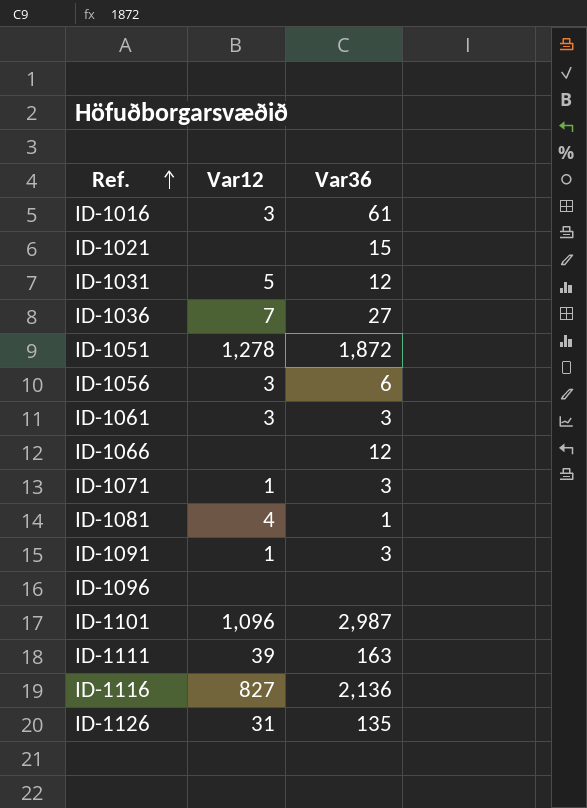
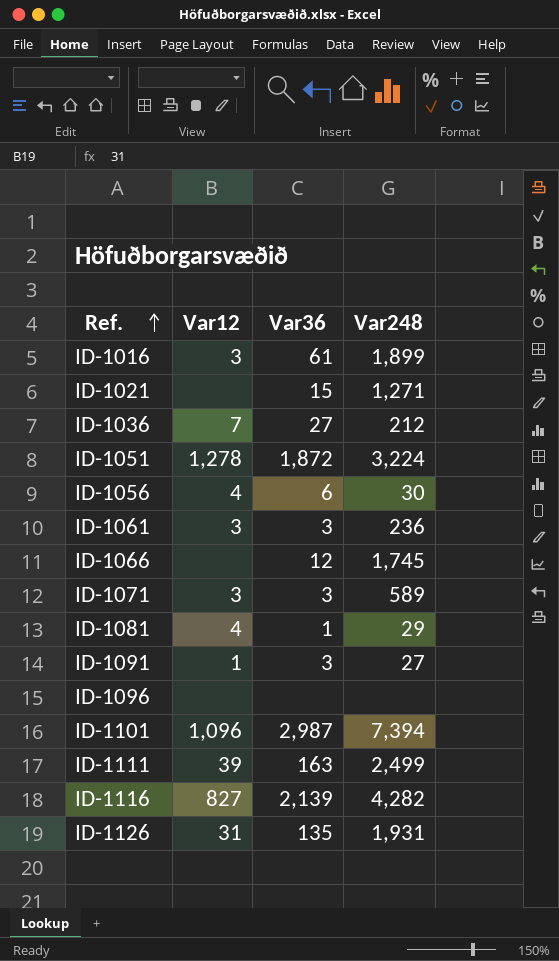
column Var248 | position: none -> 4
row ID-1031: 5 | 12 -> none
ID-1056 | Var12: 3 -> 4
ID-1071 | Var12: 1 -> 3
ID-1116 | Var36: 2,136 -> 2,139

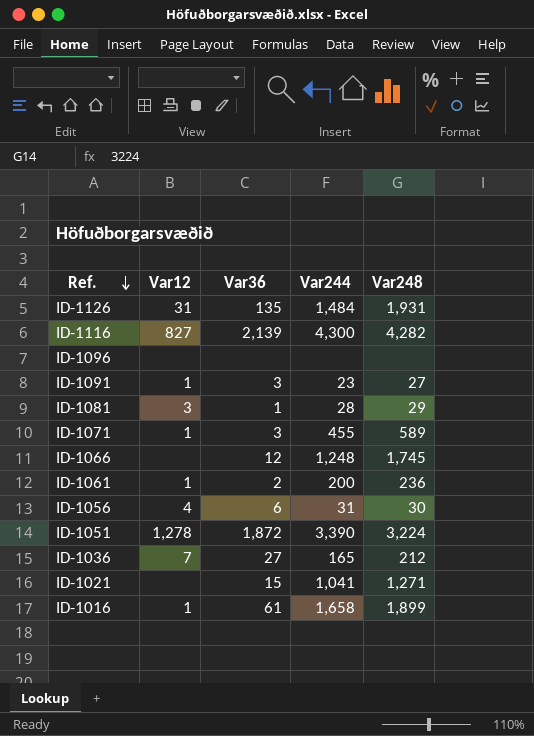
row order: Ref. ascending -> Ref. descending
column Var244 | position: none -> 4
row ID-1101: 1,096 | 2,987 | 7,394 -> none
row ID-1111: 39 | 163 | 2,499 -> none
ID-1081 | Var12: 4 -> 3
ID-1071 | Var12: 3 -> 1
ID-1061 | Var12: 3 -> 1
ID-1061 | Var36: 3 -> 2
ID-1016 | Var12: 3 -> 1

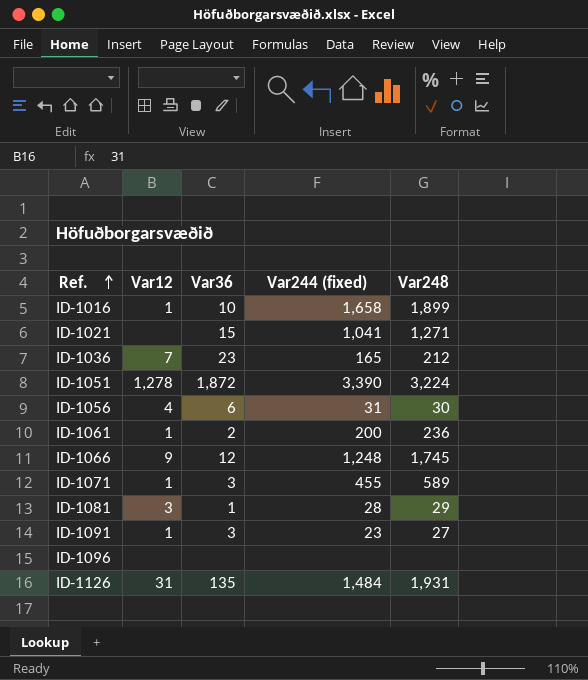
row order: Ref. descending -> Ref. ascending
column name: Var244 -> Var244 (fixed)
row ID-1116: 827 | 2,139 | 4,300 | 4,282 -> none
ID-1016 | Var36: 61 -> 10
ID-1036 | Var36: 27 -> 23
ID-1066 | Var12: none -> 9

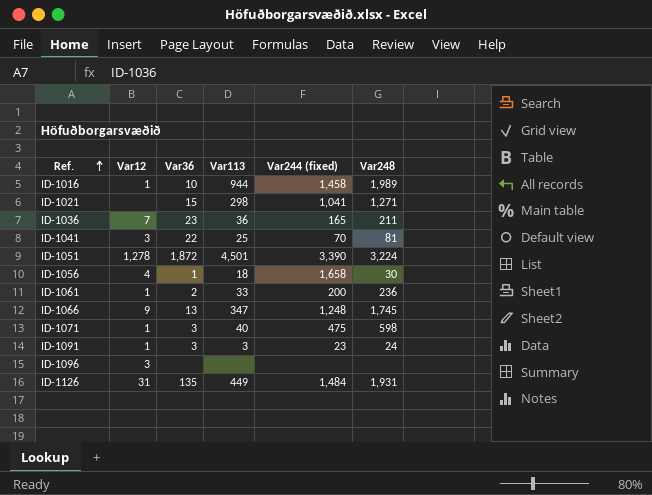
column Var113 | position: none -> 4
row ID-1081: 3 | 1 | 28 | 29 -> none
ID-1016 | Var244 (fixed): 1,658 -> 1,458
ID-1016 | Var248: 1,899 -> 1,989
ID-1036 | Var248: 212 -> 211
row ID-1041: none -> 3 | 22 | 25 | 70 | 81
ID-1056 | Var36: 6 -> 1
ID-1056 | Var244 (fixed): 31 -> 1,658
ID-1066 | Var36: 12 -> 13
ID-1071 | Var244 (fixed): 455 -> 475
ID-1071 | Var248: 589 -> 598
ID-1091 | Var248: 27 -> 24
ID-1096 | Var12: none -> 3

